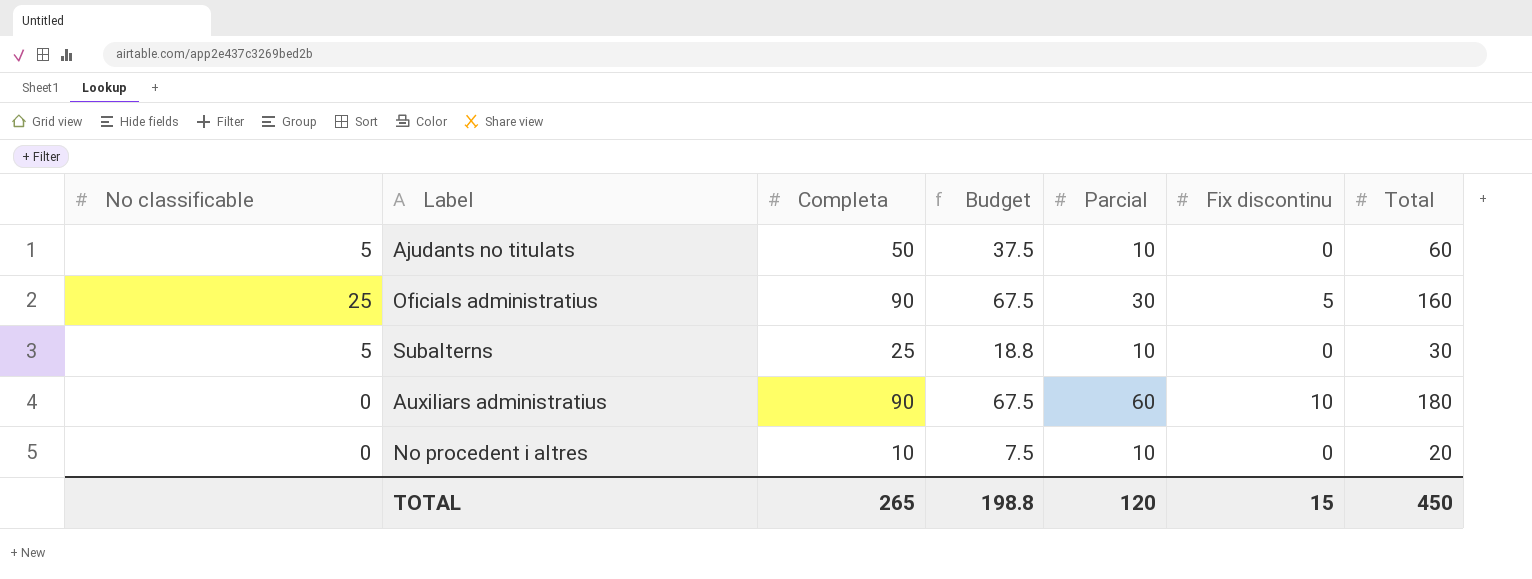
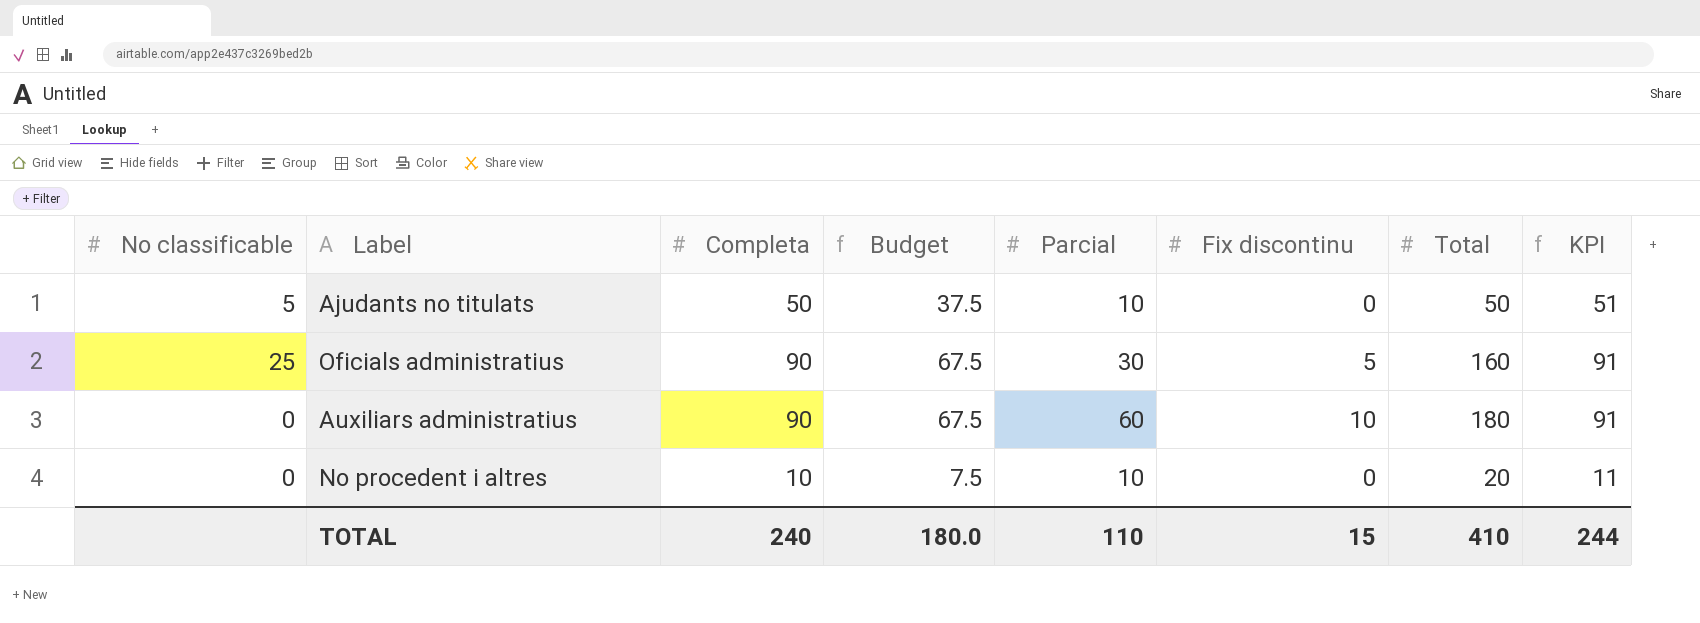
column KPI | formula: none -> [Completa] + 1
row Subalterns: 5 | 25 | 18.8 | 10 | 0 | 30 -> none
Ajudants no titulats | Total: 60 -> 50
TOTAL | Completa: 265 -> 240
TOTAL | Budget: 198.8 -> 180.0
TOTAL | Parcial: 120 -> 110
TOTAL | Total: 450 -> 410

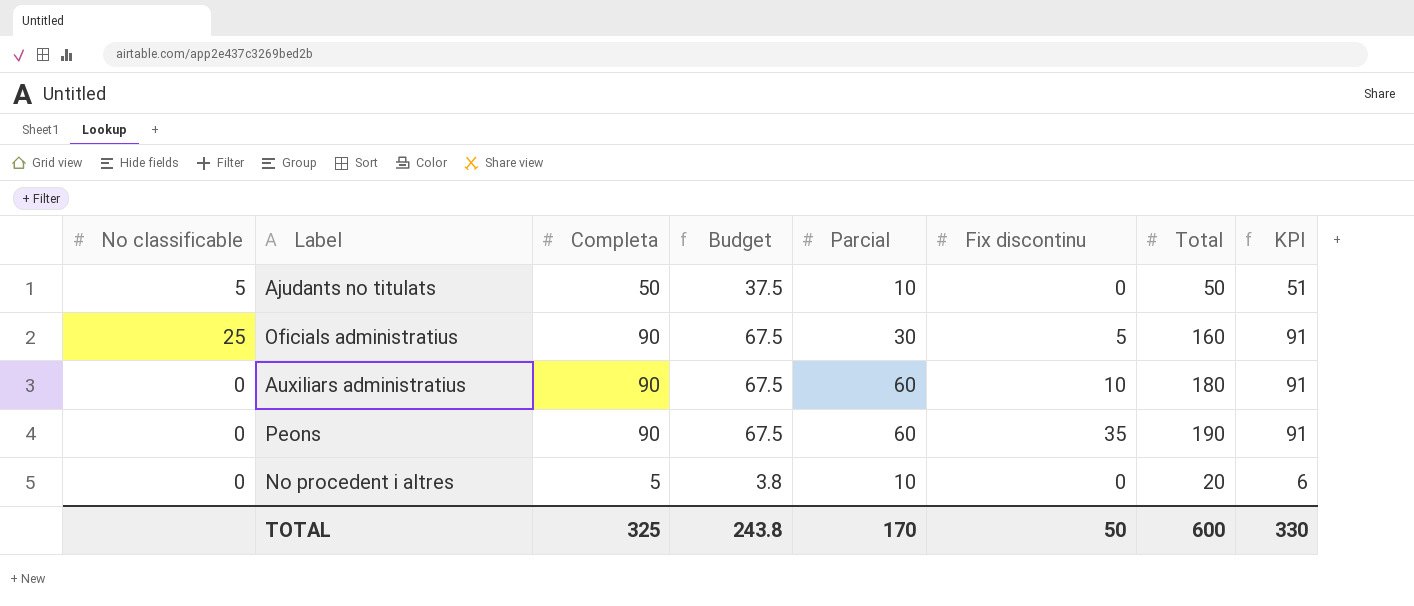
row Peons: none -> 0 | 90 | 67.5 | 60 | 35 | 190 | 91
No procedent i altres | Completa: 10 -> 5
No procedent i altres | Budget: 7.5 -> 3.8
No procedent i altres | KPI: 11 -> 6
TOTAL | Completa: 240 -> 325
TOTAL | Budget: 180.0 -> 243.8
TOTAL | Parcial: 110 -> 170
TOTAL | Fix discontinu: 15 -> 50
TOTAL | Total: 410 -> 600
TOTAL | KPI: 244 -> 330

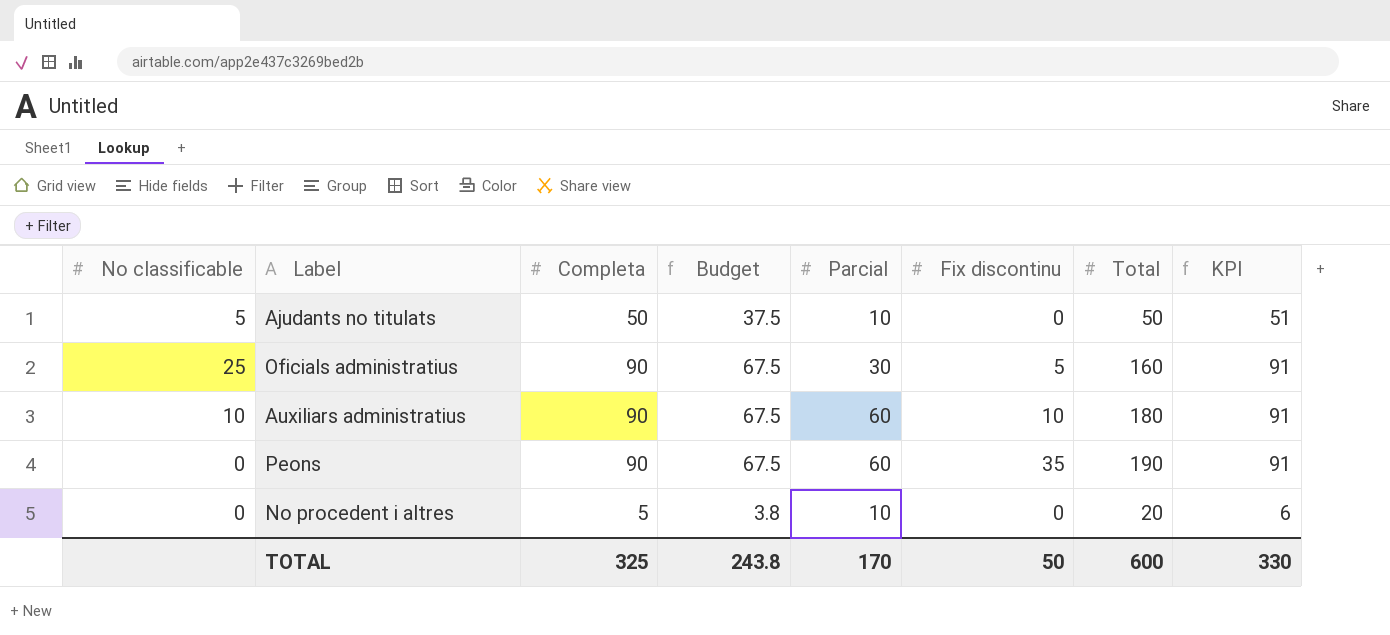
Auxiliars administratius | No classificable: 0 -> 10

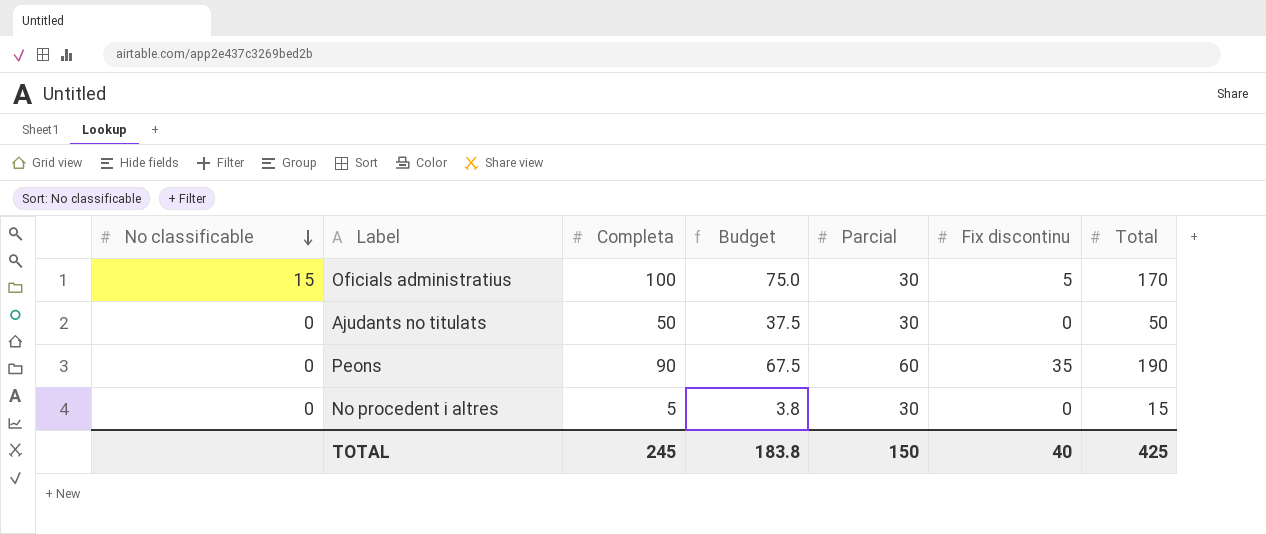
row order: none -> No classificable descending
column KPI | formula: [Completa] + 1 -> none
row Auxiliars administratius: 10 | 90 | 67.5 | 60 | 10 | 180 | 91 -> none
Oficials administratius | No classificable: 25 -> 15
Oficials administratius | Completa: 90 -> 100
Oficials administratius | Budget: 67.5 -> 75.0
Oficials administratius | Total: 160 -> 170
Ajudants no titulats | No classificable: 5 -> 0
Ajudants no titulats | Parcial: 10 -> 30
No procedent i altres | Parcial: 10 -> 30
No procedent i altres | Total: 20 -> 15
TOTAL | Completa: 325 -> 245
TOTAL | Budget: 243.8 -> 183.8
TOTAL | Parcial: 170 -> 150
TOTAL | Fix discontinu: 50 -> 40
TOTAL | Total: 600 -> 425

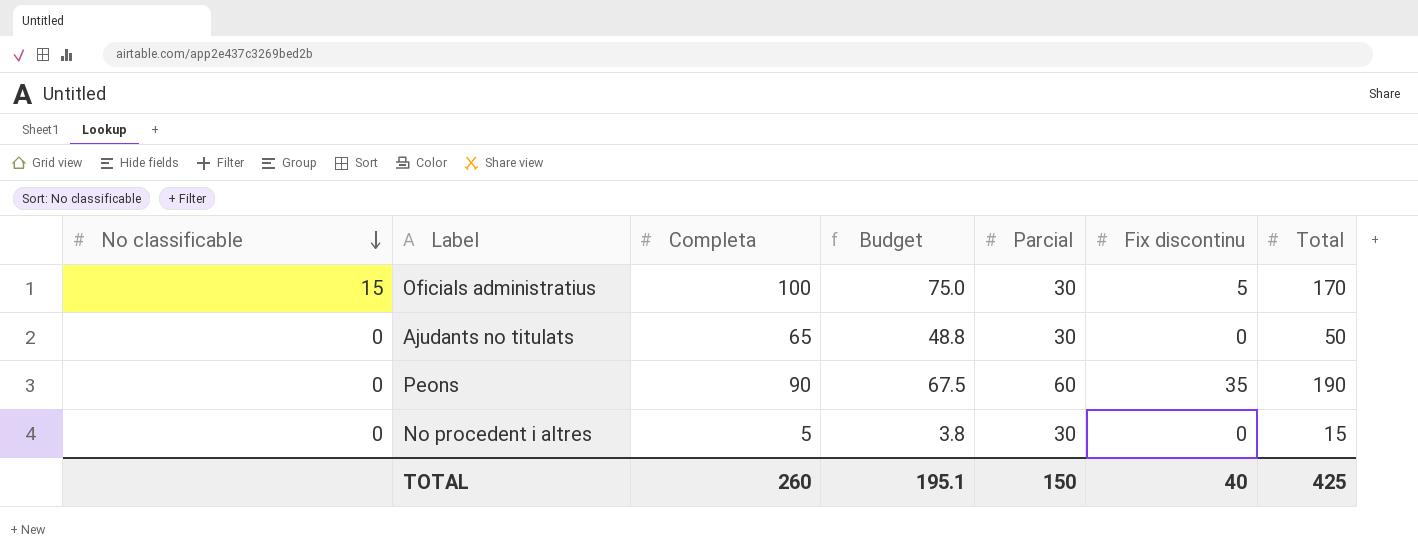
Ajudants no titulats | Completa: 50 -> 65
Ajudants no titulats | Budget: 37.5 -> 48.8
TOTAL | Completa: 245 -> 260
TOTAL | Budget: 183.8 -> 195.1

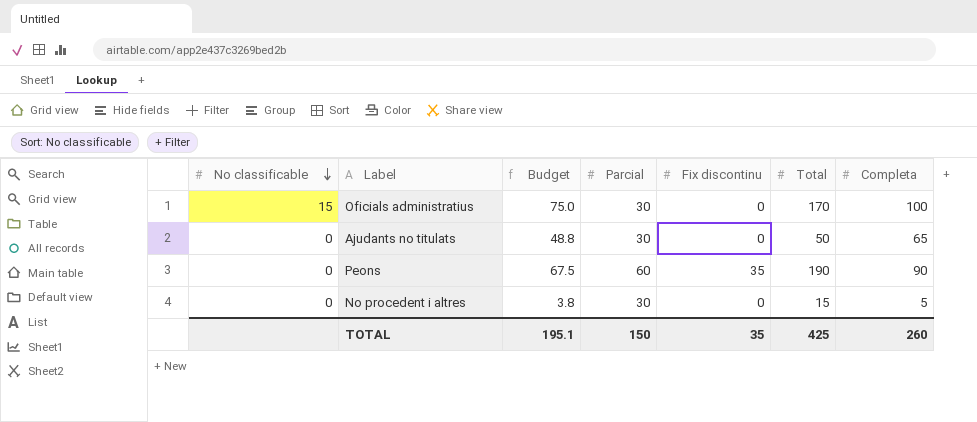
column Completa | position: 3 -> 7
Oficials administratius | Fix discontinu: 5 -> 0
TOTAL | Fix discontinu: 40 -> 35

